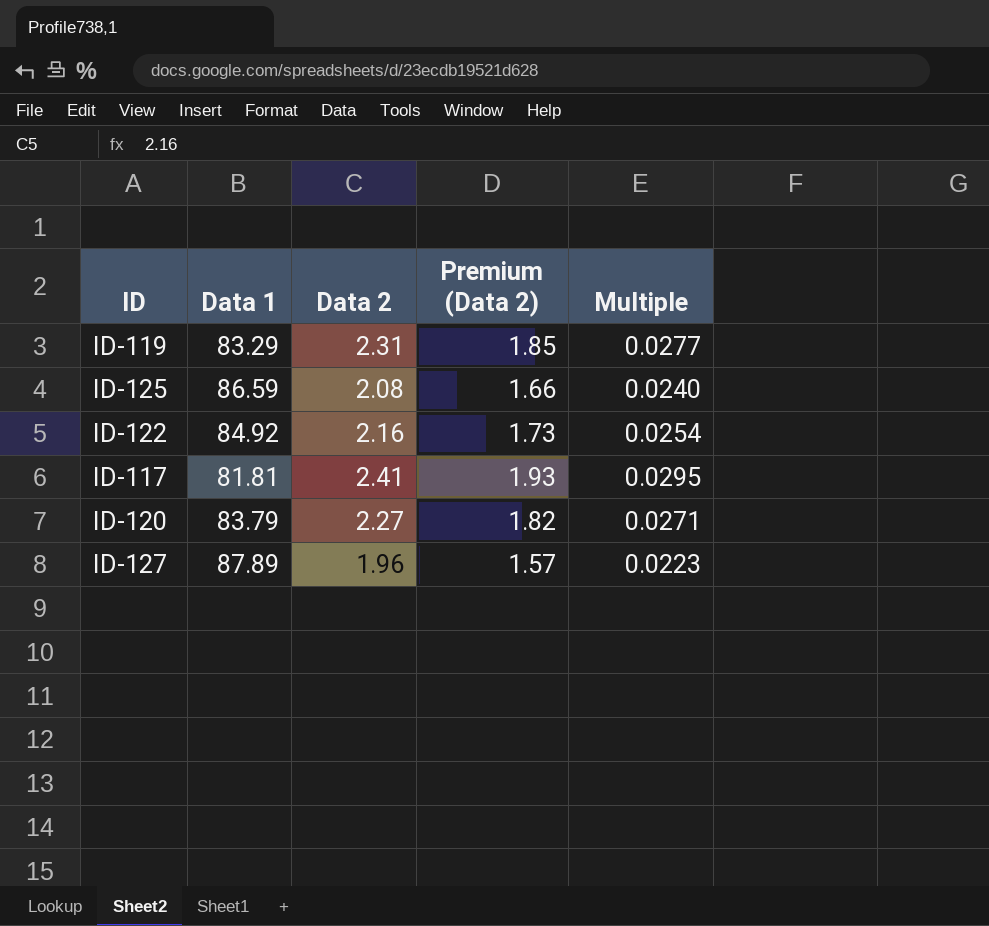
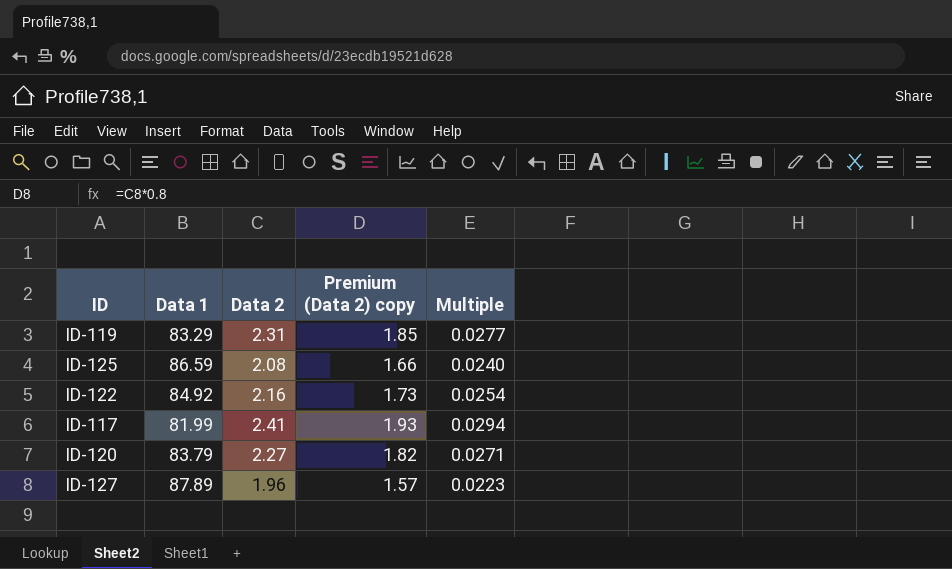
column name: Premium (Data 2) -> Premium (Data 2) copy
ID-117 | Data 1: 81.81 -> 81.99
ID-117 | Multiple: 0.0295 -> 0.0294

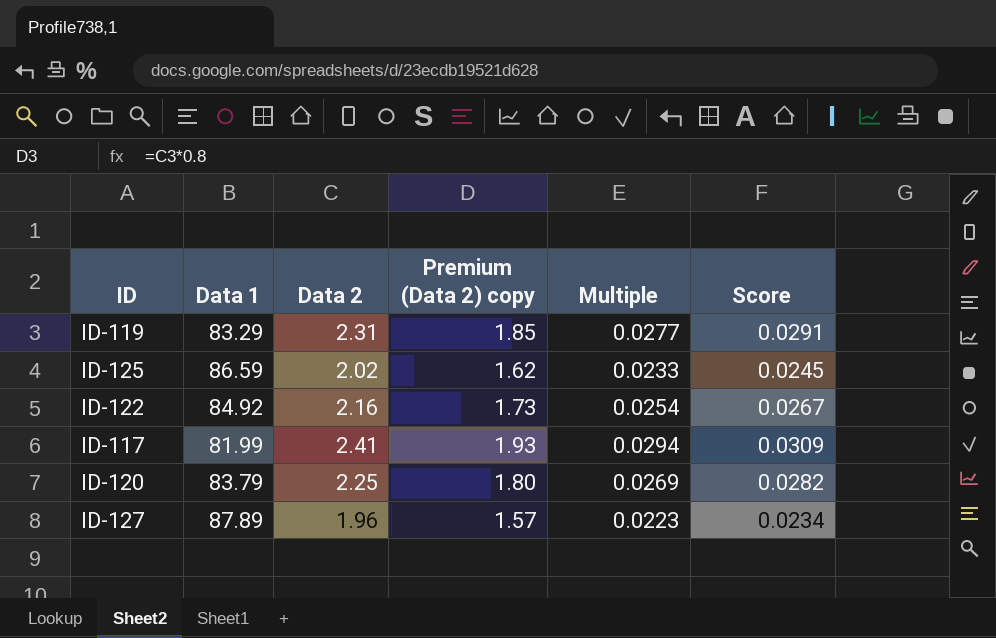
column Score | formula: none -> [Multiple] * 1.05
ID-125 | Data 2: 2.08 -> 2.02
ID-125 | Premium (Data 2) copy: 1.66 -> 1.62
ID-125 | Multiple: 0.0240 -> 0.0233
ID-120 | Data 2: 2.27 -> 2.25
ID-120 | Premium (Data 2) copy: 1.82 -> 1.80
ID-120 | Multiple: 0.0271 -> 0.0269

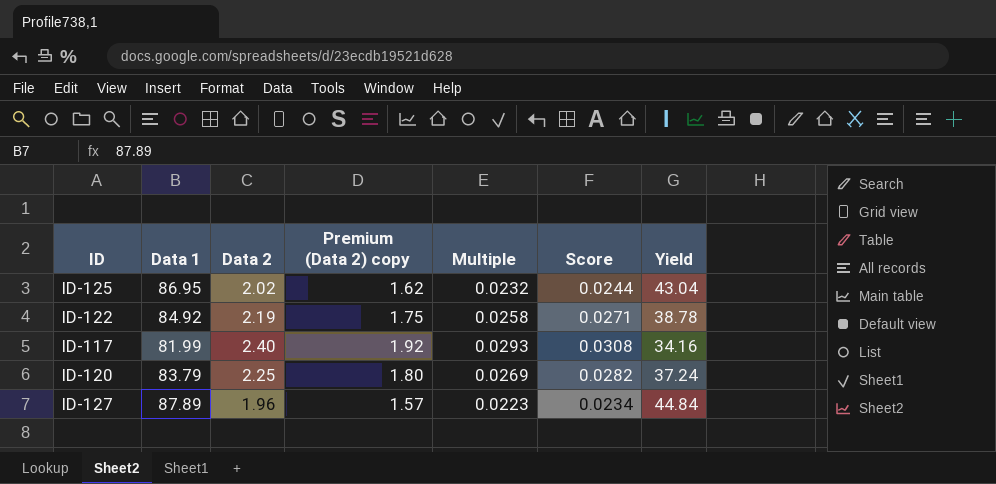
column Yield | formula: none -> [Data 1] / [Data 2]
row ID-119: 83.29 | 2.31 | 1.85 | 0.0277 | 0.0291 -> none
ID-125 | Data 1: 86.59 -> 86.95
ID-125 | Multiple: 0.0233 -> 0.0232
ID-125 | Score: 0.0245 -> 0.0244
ID-122 | Data 2: 2.16 -> 2.19
ID-122 | Premium (Data 2) copy: 1.73 -> 1.75
ID-122 | Multiple: 0.0254 -> 0.0258
ID-122 | Score: 0.0267 -> 0.0271
ID-117 | Data 2: 2.41 -> 2.40
ID-117 | Premium (Data 2) copy: 1.93 -> 1.92
ID-117 | Multiple: 0.0294 -> 0.0293
ID-117 | Score: 0.0309 -> 0.0308

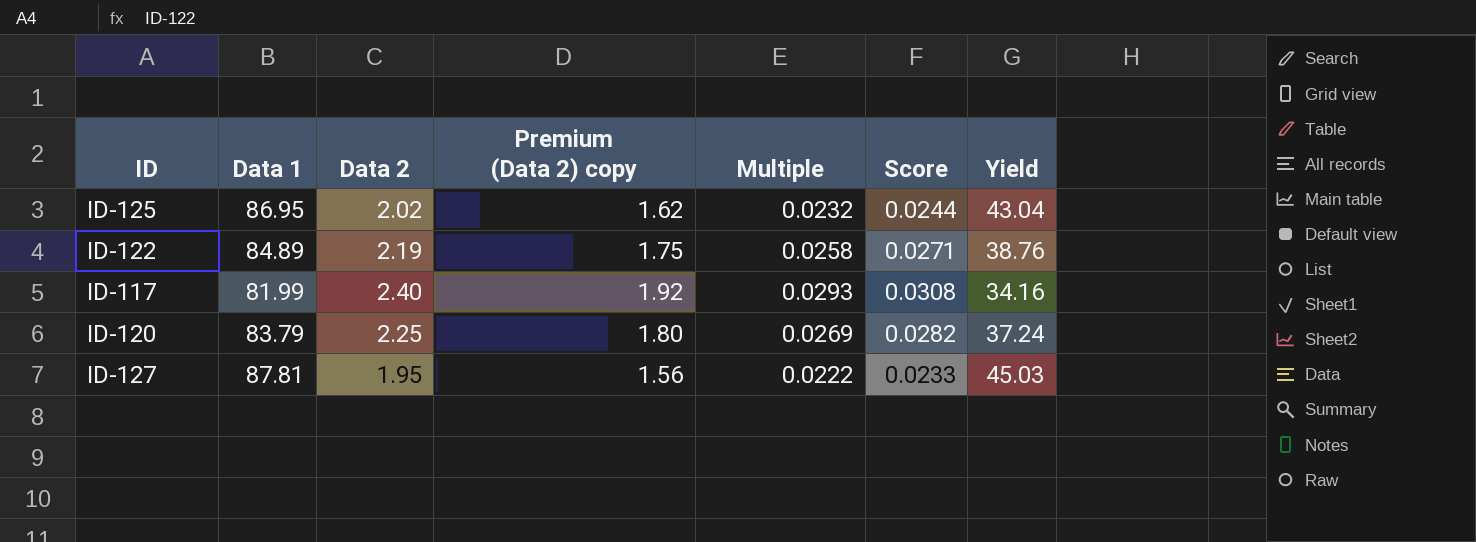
ID-122 | Data 1: 84.92 -> 84.89
ID-122 | Yield: 38.78 -> 38.76
ID-127 | Data 1: 87.89 -> 87.81
ID-127 | Data 2: 1.96 -> 1.95
ID-127 | Premium (Data 2) copy: 1.57 -> 1.56
ID-127 | Multiple: 0.0223 -> 0.0222
ID-127 | Score: 0.0234 -> 0.0233
ID-127 | Yield: 44.84 -> 45.03

